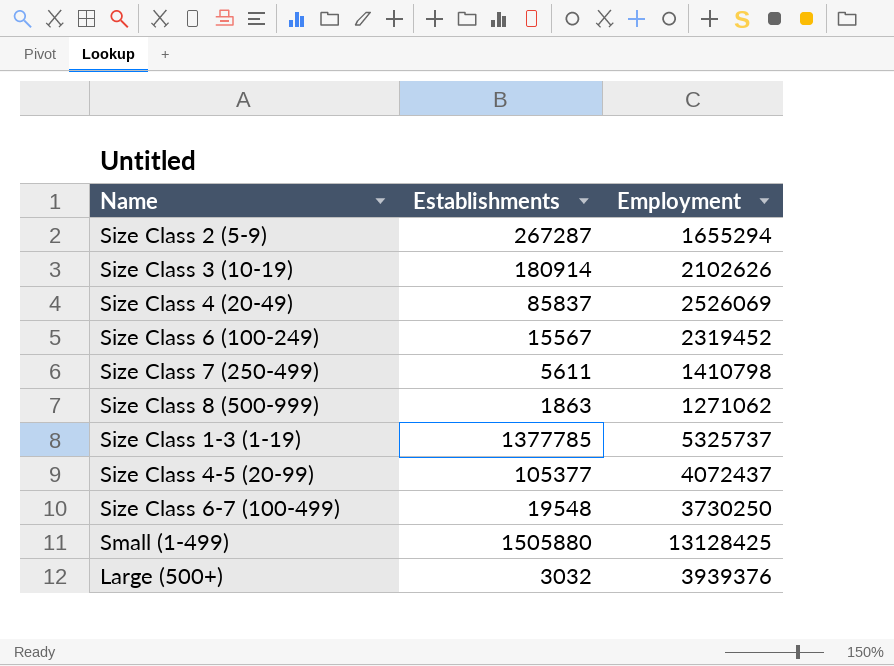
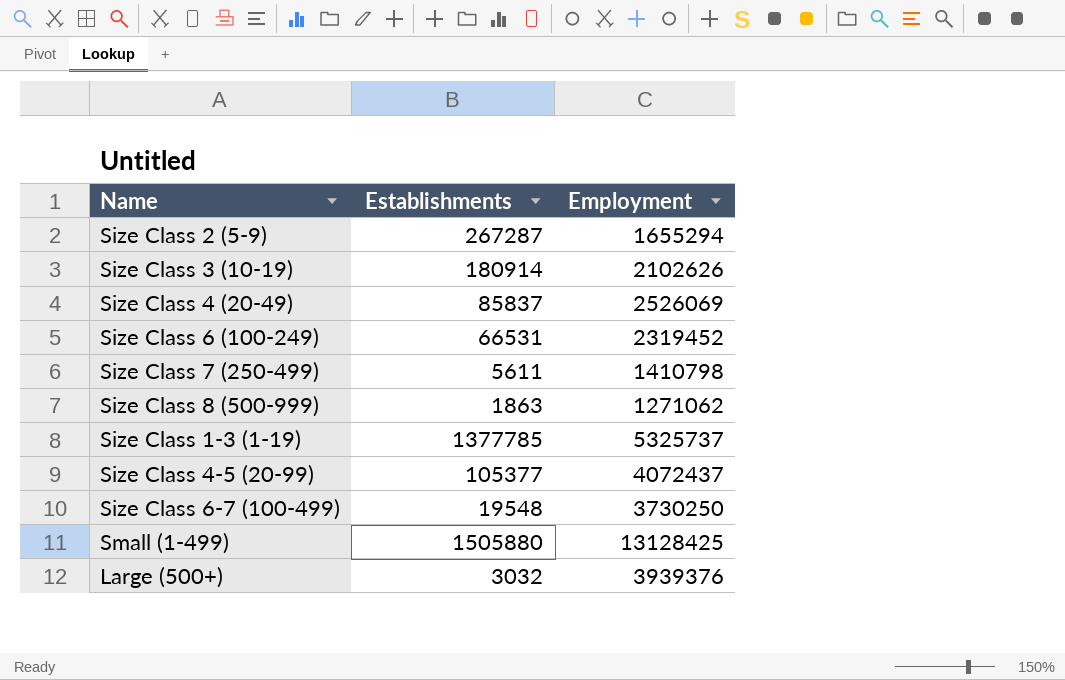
Size Class 6 (100-249) | Establishments: 15567 -> 66531

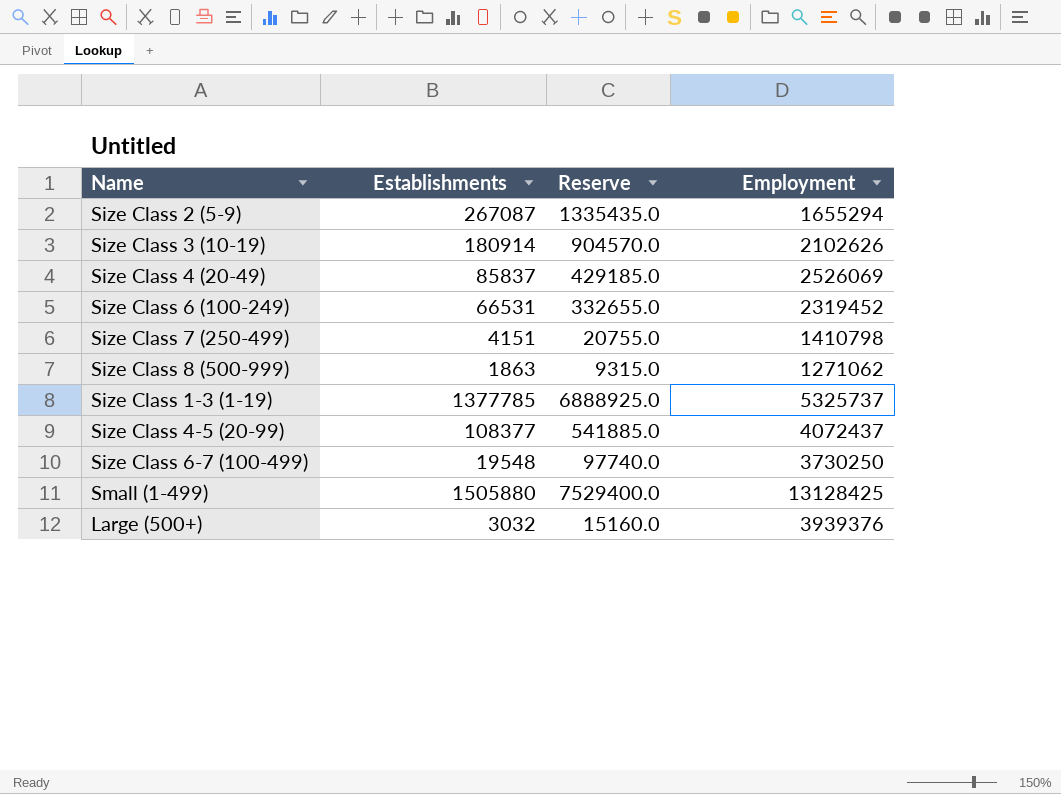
column Reserve | formula: none -> [Establishments] * 5
Size Class 2 (5-9) | Establishments: 267287 -> 267087
Size Class 7 (250-499) | Establishments: 5611 -> 4151
Size Class 4-5 (20-99) | Establishments: 105377 -> 108377

